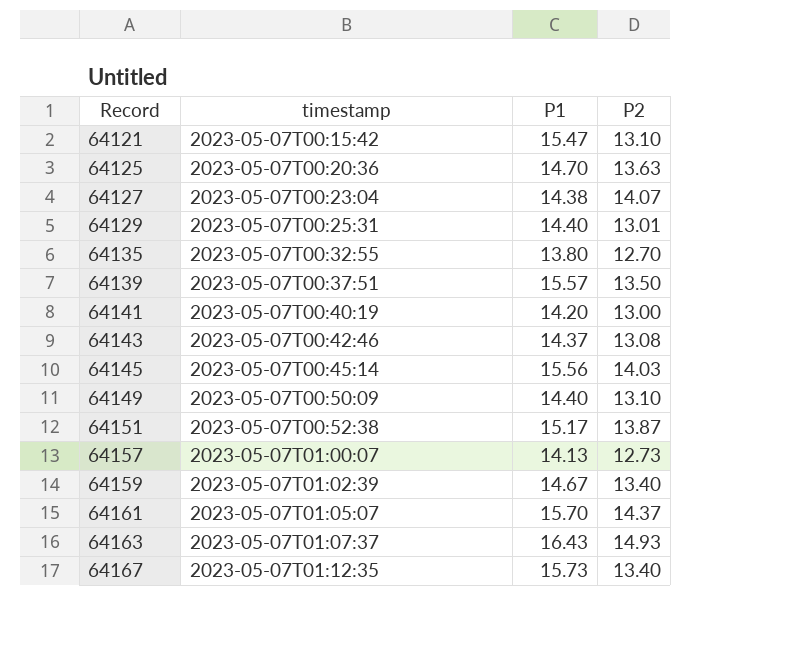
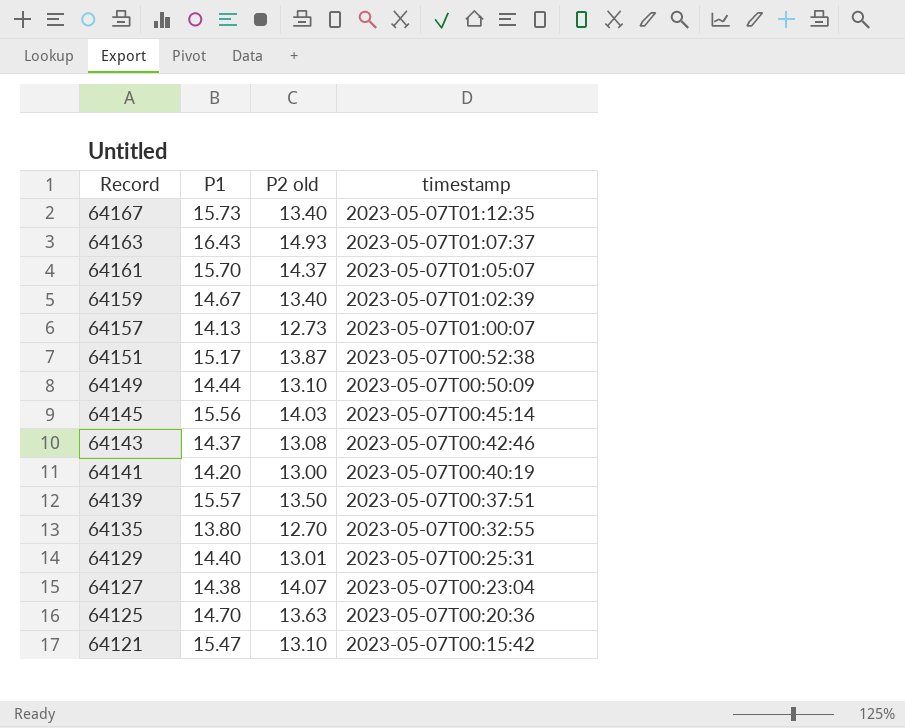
row order: Record ascending -> Record descending
column name: P2 -> P2 old
column timestamp | position: 2 -> 4
64149 | P1: 14.40 -> 14.44

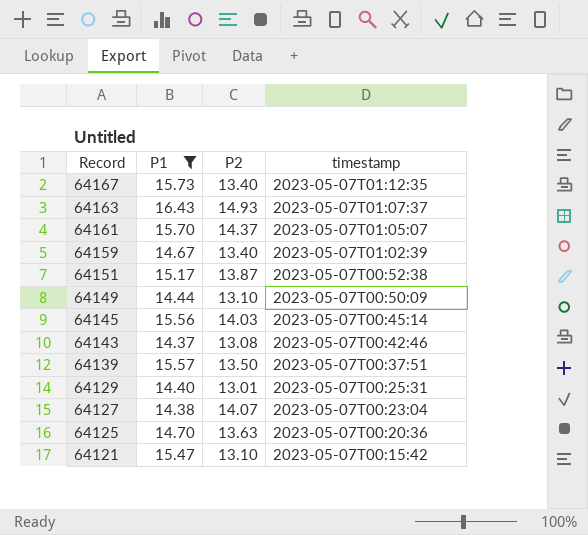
filter: none -> P1 >= 14.37
column name: P2 old -> P2

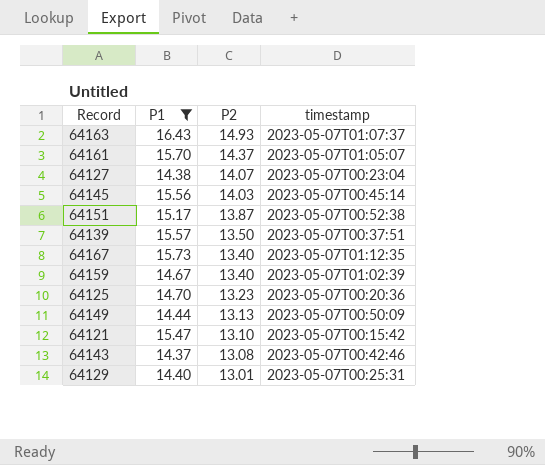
row order: Record descending -> P2 descending
64125 | P2: 13.63 -> 13.23
64149 | P2: 13.10 -> 13.13

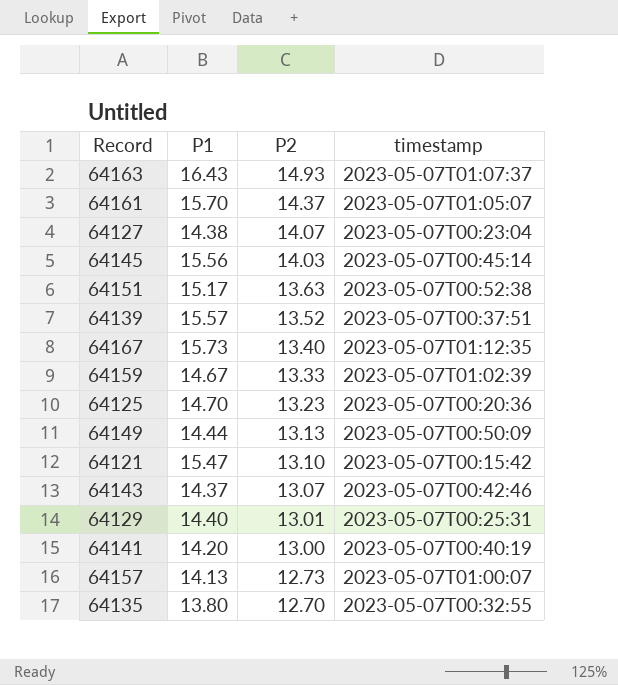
filter: P1 >= 14.37 -> none
64151 | P2: 13.87 -> 13.63
64139 | P2: 13.50 -> 13.52
64159 | P2: 13.40 -> 13.33
64143 | P2: 13.08 -> 13.07

